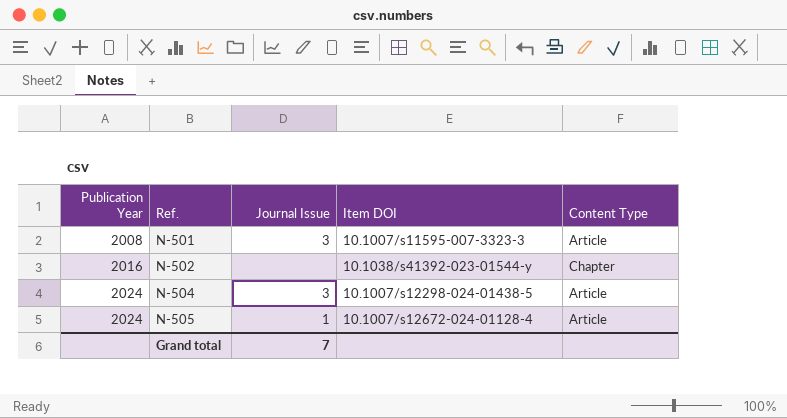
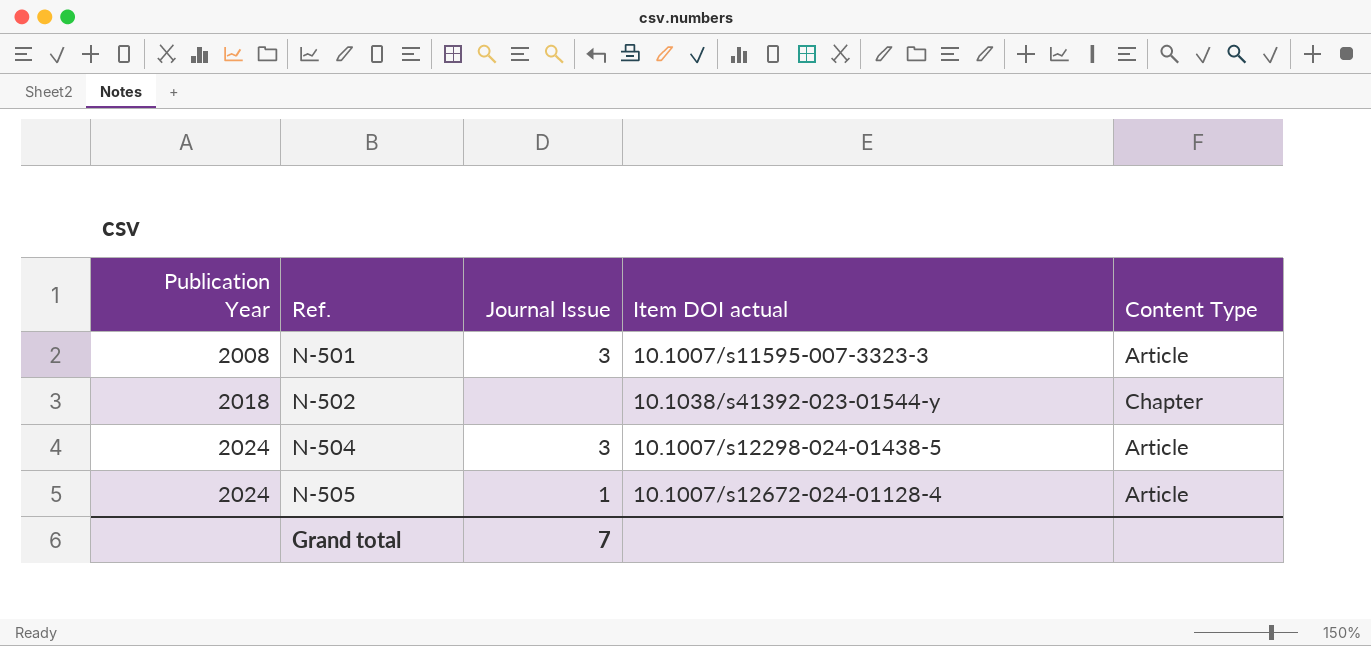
column name: Item DOI -> Item DOI actual
N-502 | Publication Year: 2016 -> 2018

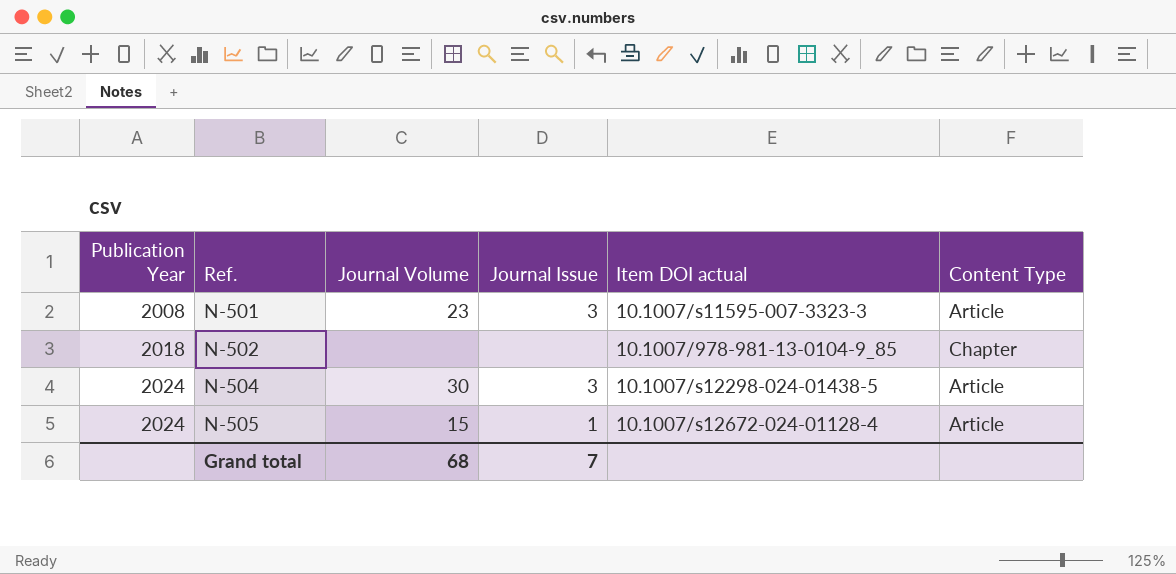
column Journal Volume | position: none -> 3
N-502 | Item DOI actual: 10.1038/s41392-023-01544-y -> 10.1007/978-981-13-0104-9_85

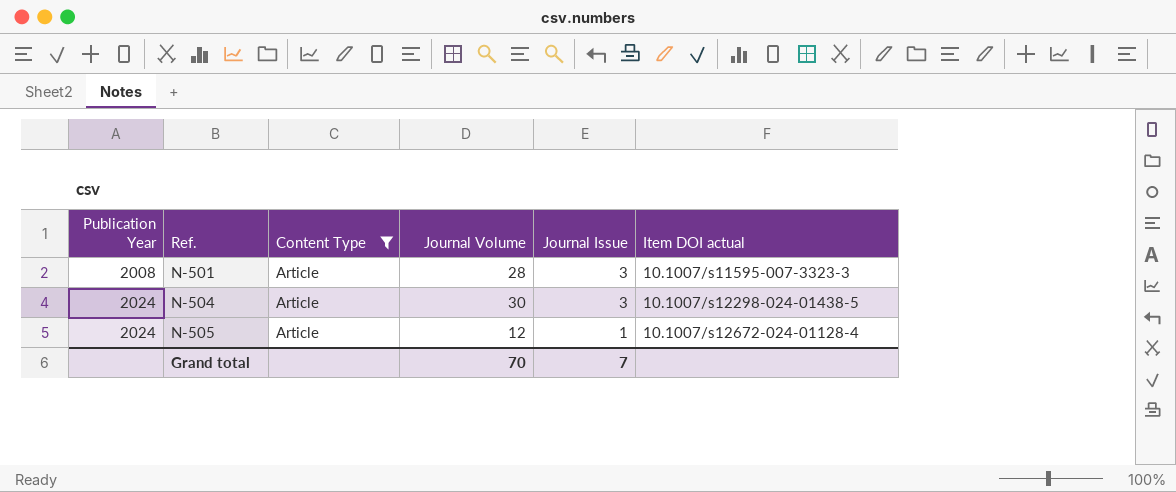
filter: none -> Content Type = Article
column Content Type | position: 6 -> 3
N-501 | Journal Volume: 23 -> 28
N-505 | Journal Volume: 15 -> 12
Grand total | Journal Volume: 68 -> 70

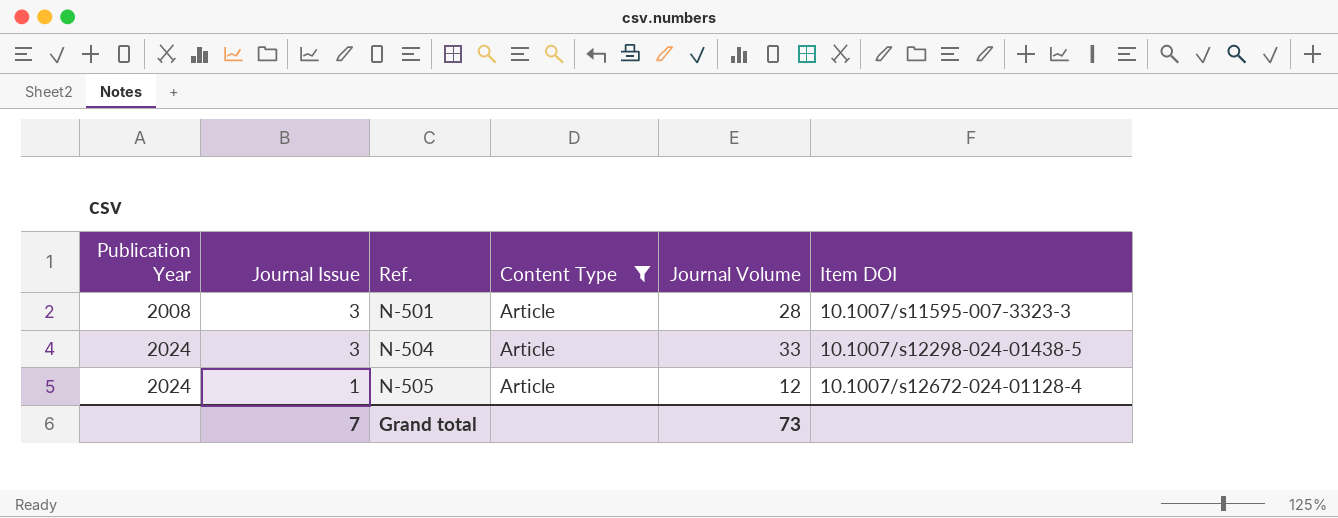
column Journal Issue | position: 5 -> 2
column name: Item DOI actual -> Item DOI
N-504 | Journal Volume: 30 -> 33
Grand total | Journal Volume: 70 -> 73

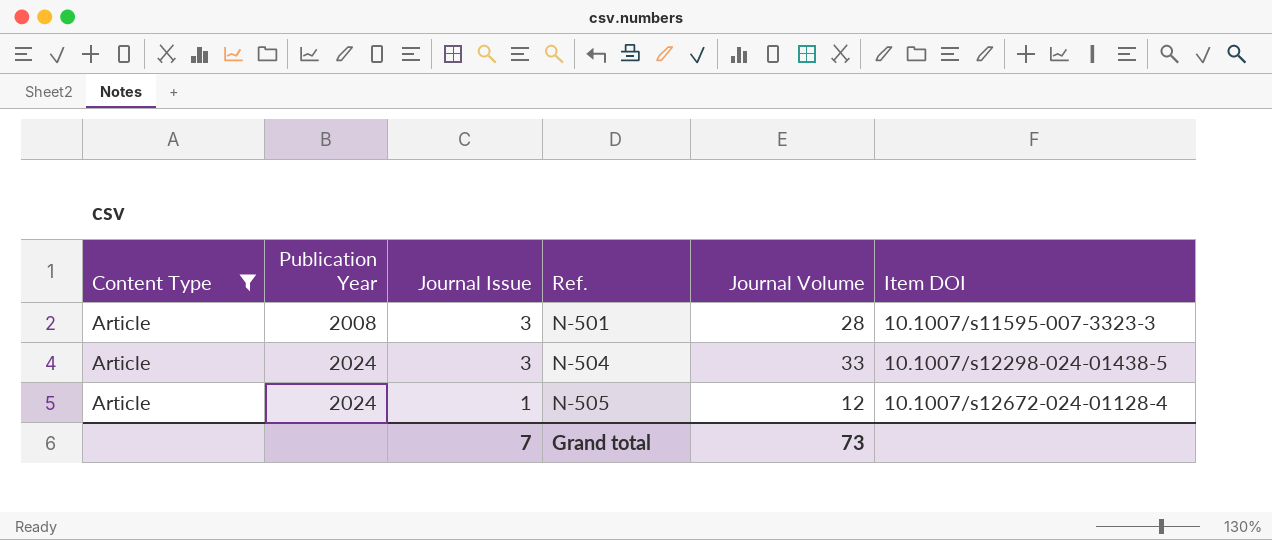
column Content Type | position: 4 -> 1

